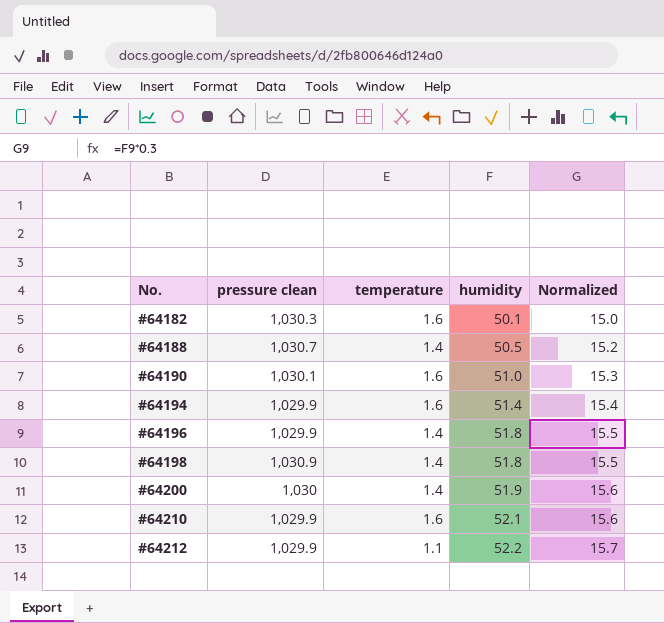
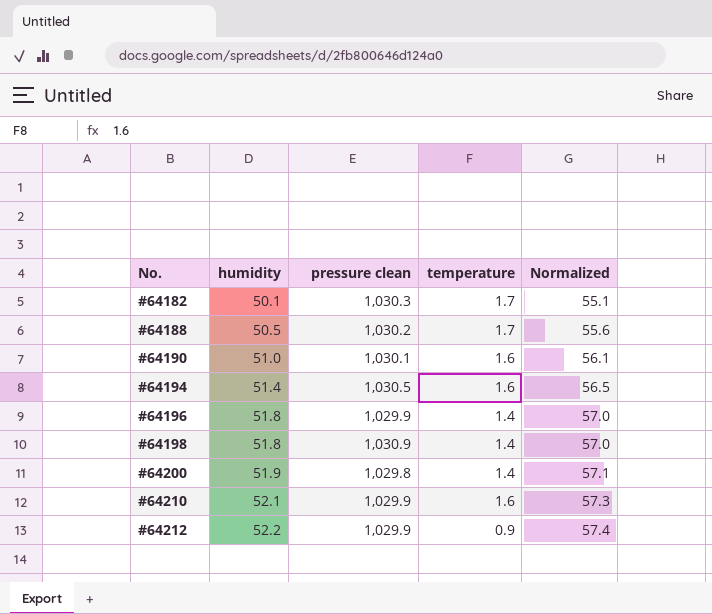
column humidity | position: 4 -> 2
column Normalized | formula: [humidity] * 0.3 -> [humidity] * 1.1
#64182 | temperature: 1.6 -> 1.7
#64188 | pressure clean: 1,030.7 -> 1,030.2
#64188 | temperature: 1.4 -> 1.7
#64194 | pressure clean: 1,029.9 -> 1,030.5
#64200 | pressure clean: 1,030 -> 1,029.8
#64212 | temperature: 1.1 -> 0.9

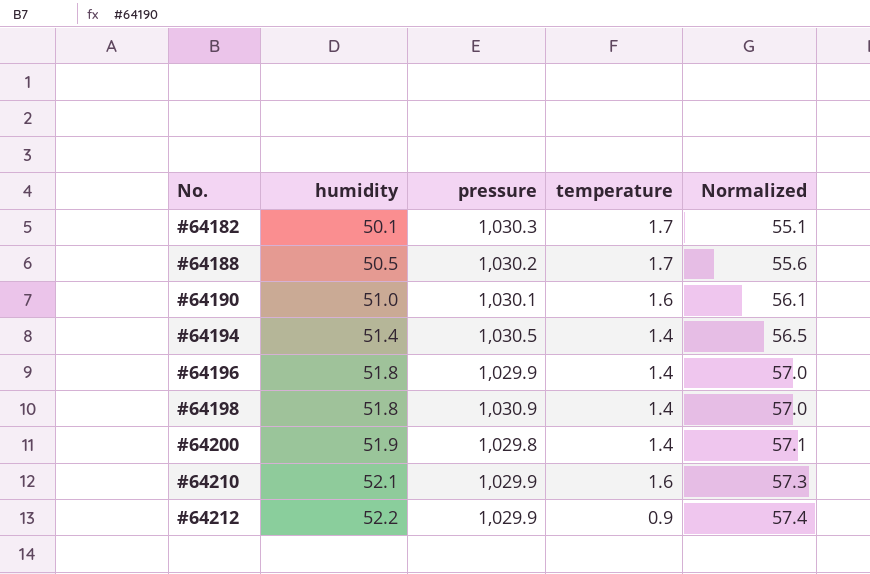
column name: pressure clean -> pressure
#64194 | temperature: 1.6 -> 1.4

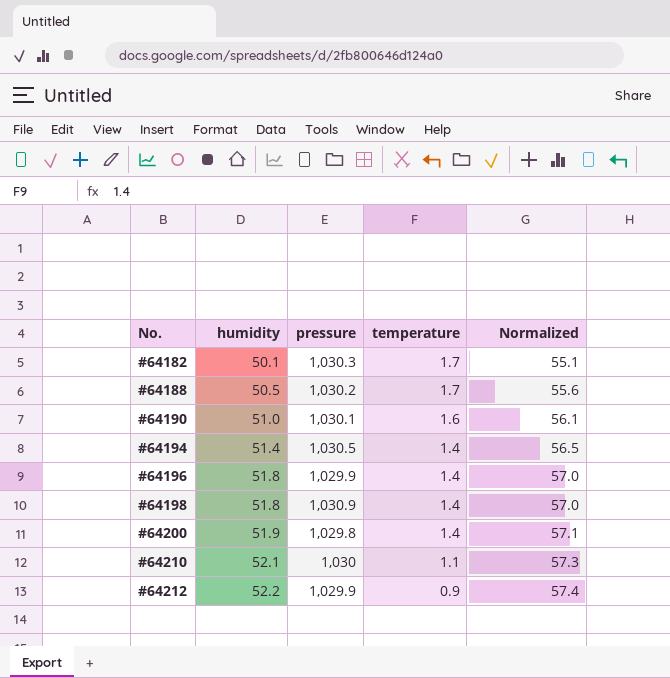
#64210 | pressure: 1,029.9 -> 1,030
#64210 | temperature: 1.6 -> 1.1

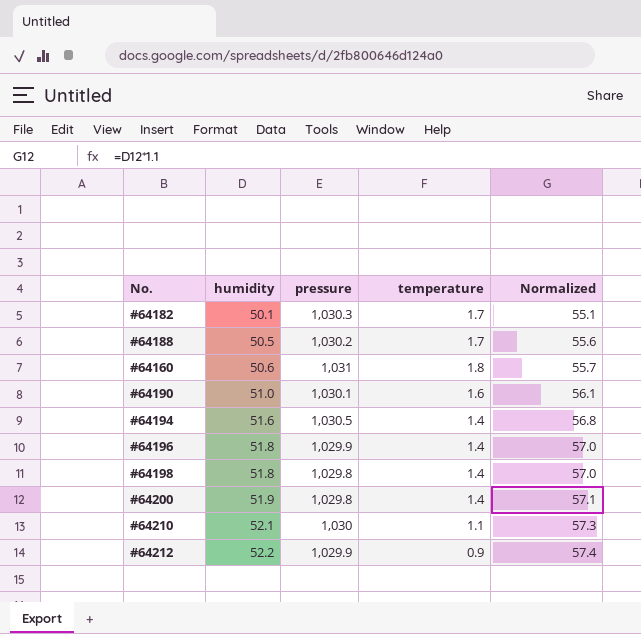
row #64160: none -> 50.6 | 1,031 | 1.8 | 55.7
#64194 | humidity: 51.4 -> 51.6
#64194 | Normalized: 56.5 -> 56.8
#64198 | pressure: 1,030.9 -> 1,029.8

